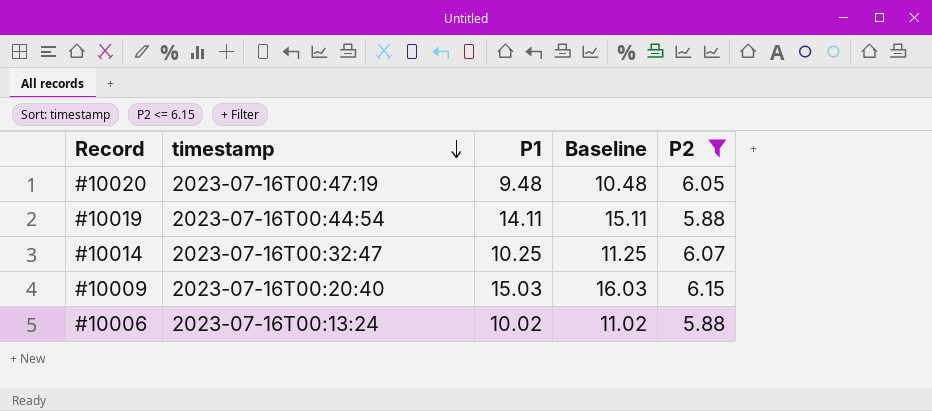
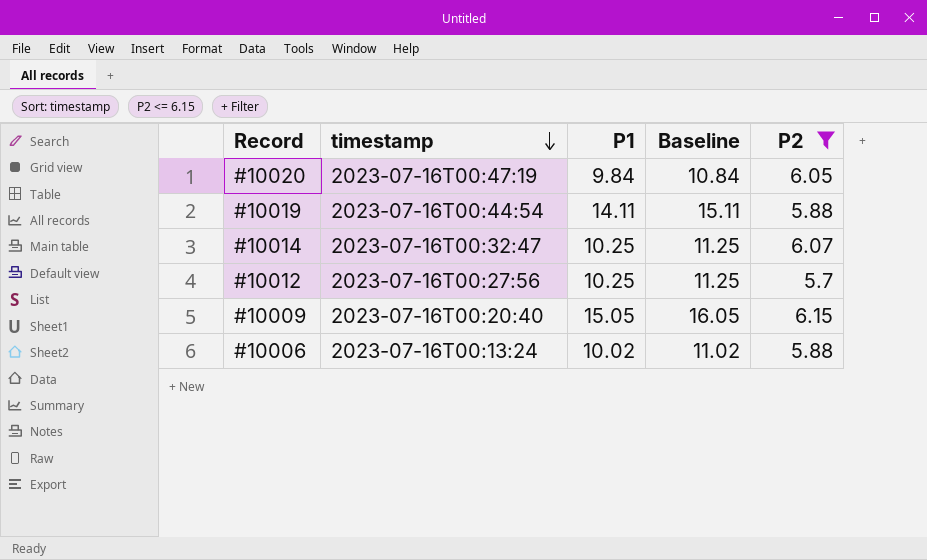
#10020 | P1: 9.48 -> 9.84
#10020 | Baseline: 10.48 -> 10.84
row #10012: none -> 2023-07-16T00:27:56 | 10.25 | 11.25 | 5.7
#10009 | P1: 15.03 -> 15.05
#10009 | Baseline: 16.03 -> 16.05

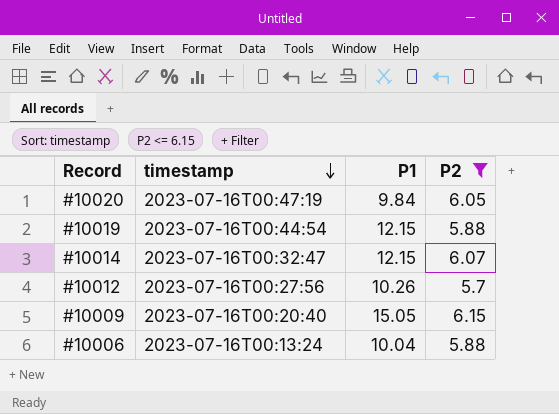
column Baseline | formula: [P1] + 1 -> none
#10019 | P1: 14.11 -> 12.15
#10014 | P1: 10.25 -> 12.15
#10012 | P1: 10.25 -> 10.26
#10006 | P1: 10.02 -> 10.04

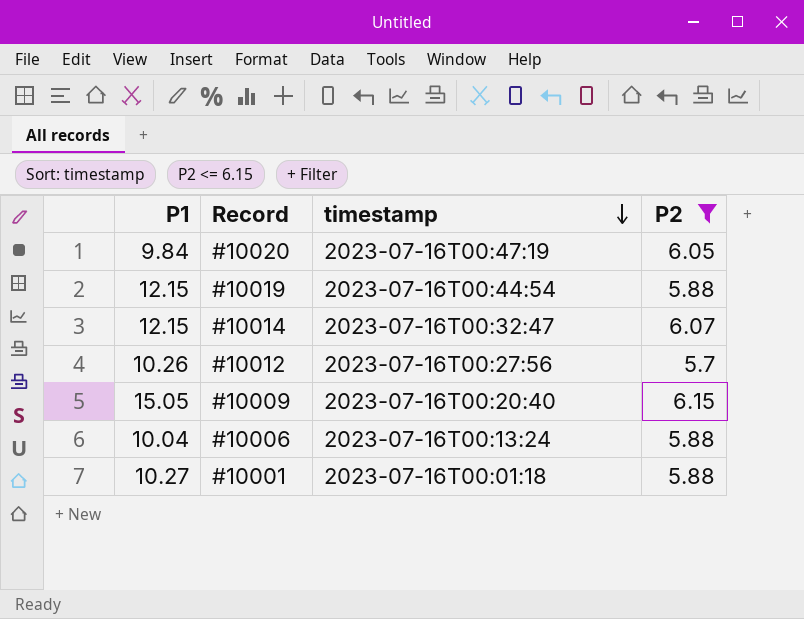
column P1 | position: 3 -> 1
row #10001: none -> 10.27 | 2023-07-16T00:01:18 | 5.88

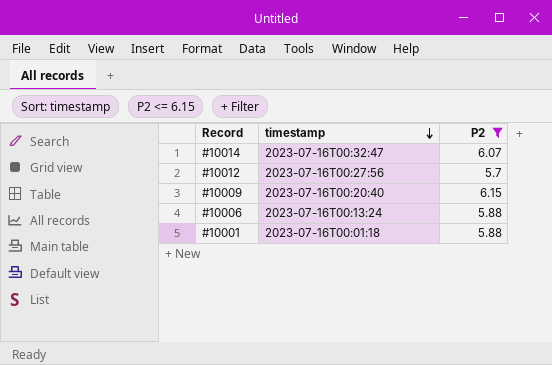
column P1 | position: 1 -> none
row #10020: 9.84 | 2023-07-16T00:47:19 | 6.05 -> none
row #10019: 12.15 | 2023-07-16T00:44:54 | 5.88 -> none

